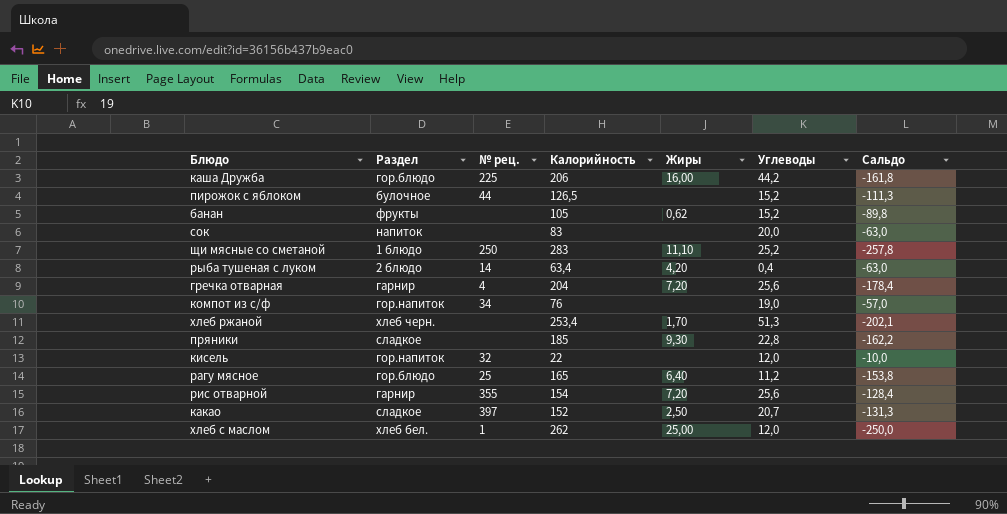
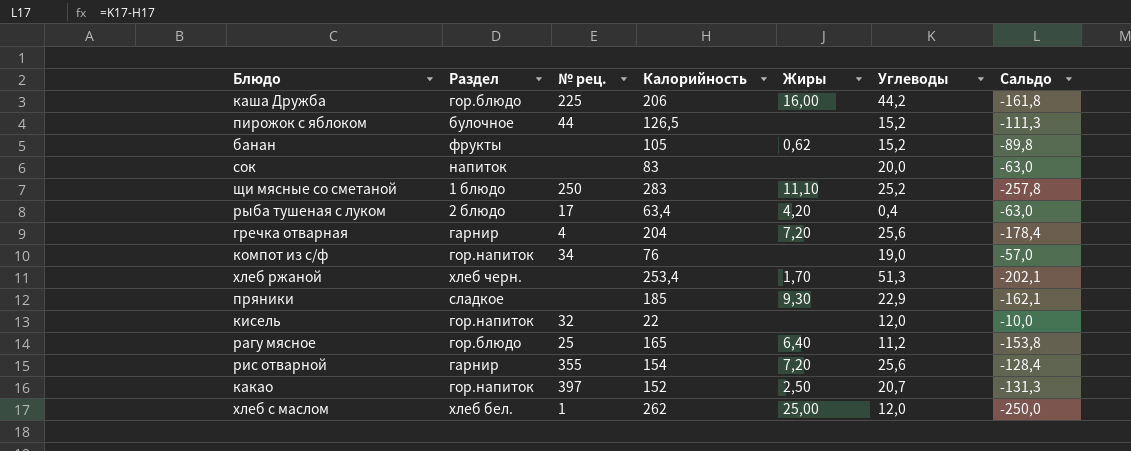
рыба тушеная с луком | № рец.: 14 -> 17
пряники | Углеводы: 22,8 -> 22,9
пряники | Сальдо: -162,2 -> -162,1
какао | Раздел: сладкое -> гор.напиток

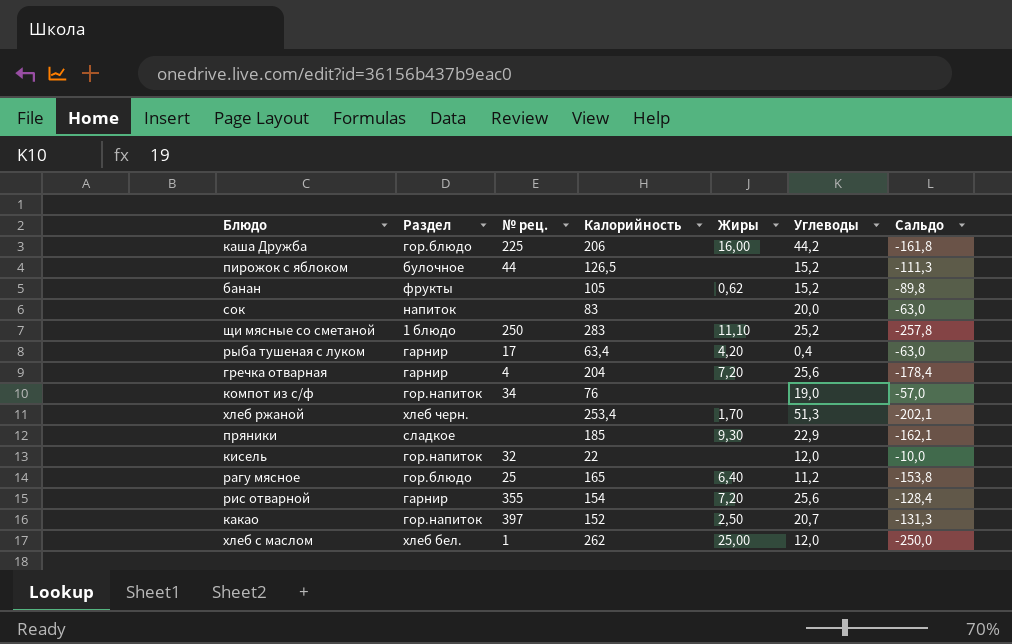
рыба тушеная с луком | Раздел: 2 блюдо -> гарнир

